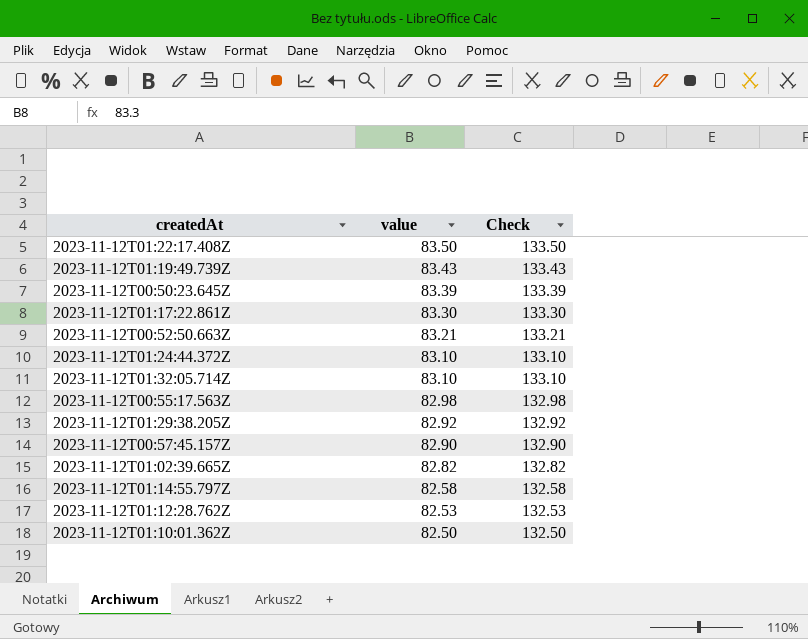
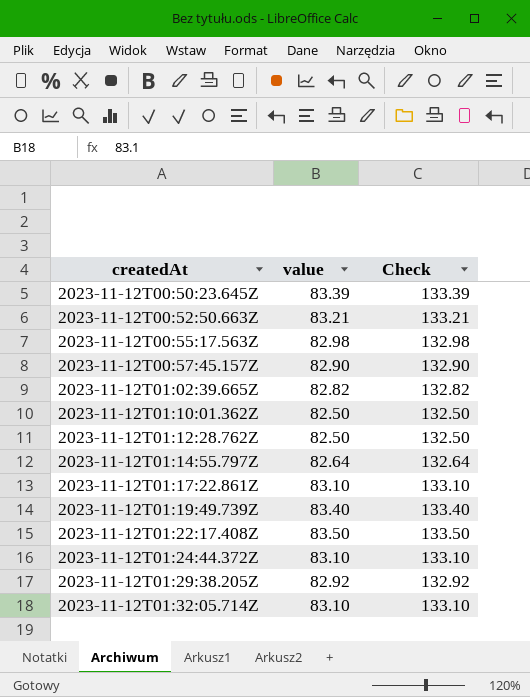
row order: value descending -> createdAt ascending
2023-11-12T01:12:28.762Z | value: 82.53 -> 82.50
2023-11-12T01:12:28.762Z | Check: 132.53 -> 132.50
2023-11-12T01:14:55.797Z | value: 82.58 -> 82.64
2023-11-12T01:14:55.797Z | Check: 132.58 -> 132.64
2023-11-12T01:17:22.861Z | value: 83.30 -> 83.10
2023-11-12T01:17:22.861Z | Check: 133.30 -> 133.10
2023-11-12T01:19:49.739Z | value: 83.43 -> 83.40
2023-11-12T01:19:49.739Z | Check: 133.43 -> 133.40

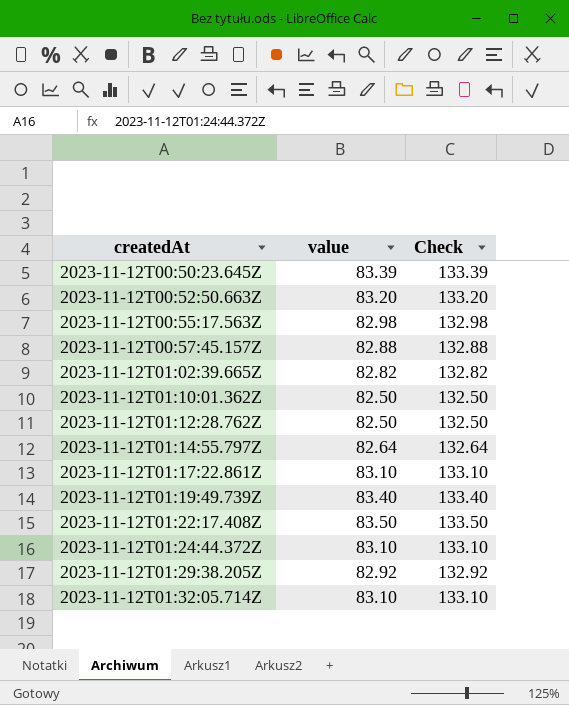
2023-11-12T00:52:50.663Z | value: 83.21 -> 83.20
2023-11-12T00:52:50.663Z | Check: 133.21 -> 133.20
2023-11-12T00:57:45.157Z | value: 82.90 -> 82.88
2023-11-12T00:57:45.157Z | Check: 132.90 -> 132.88

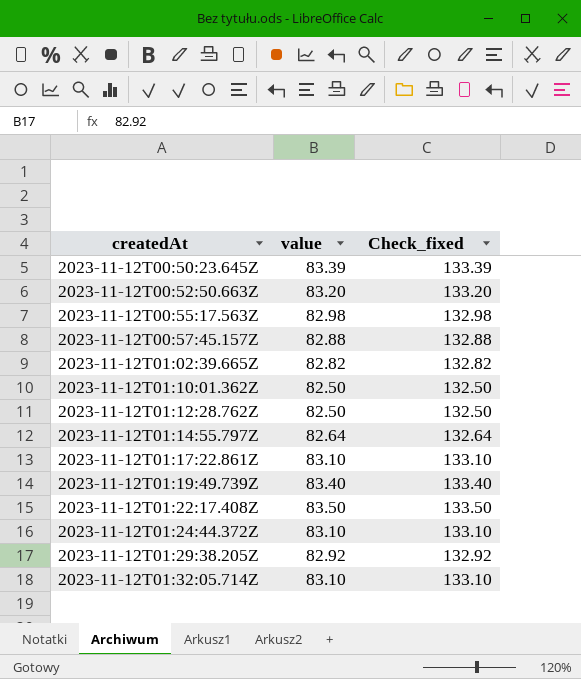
column name: Check -> Check_fixed

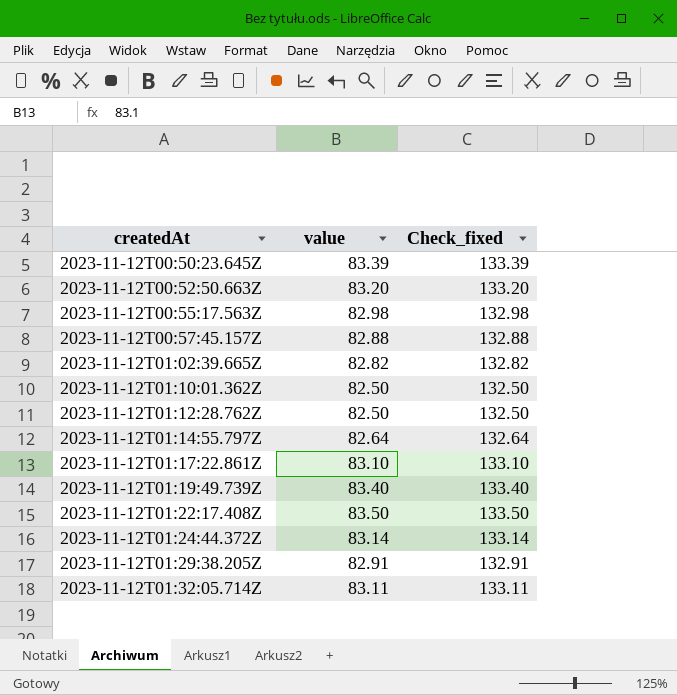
2023-11-12T01:24:44.372Z | value: 83.10 -> 83.14
2023-11-12T01:24:44.372Z | Check_fixed: 133.10 -> 133.14
2023-11-12T01:29:38.205Z | value: 82.92 -> 82.91
2023-11-12T01:29:38.205Z | Check_fixed: 132.92 -> 132.91
2023-11-12T01:32:05.714Z | value: 83.10 -> 83.11
2023-11-12T01:32:05.714Z | Check_fixed: 133.10 -> 133.11

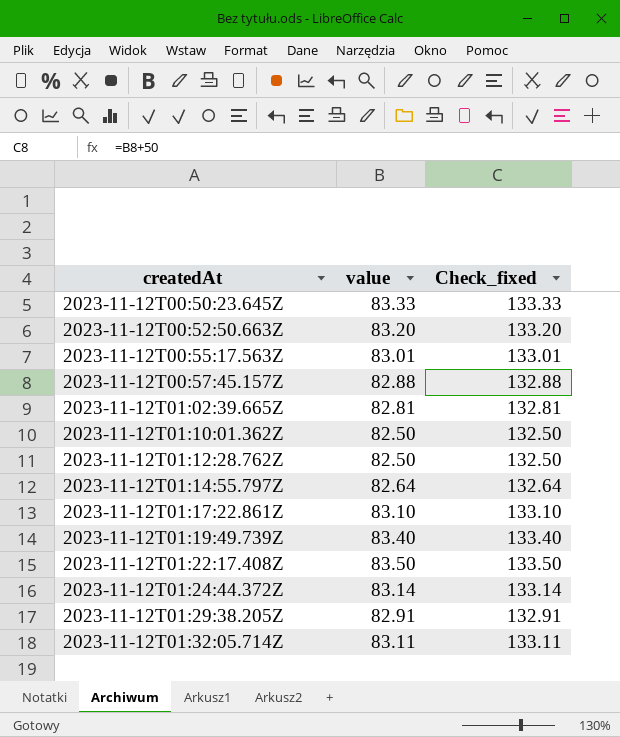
2023-11-12T00:50:23.645Z | value: 83.39 -> 83.33
2023-11-12T00:50:23.645Z | Check_fixed: 133.39 -> 133.33
2023-11-12T00:55:17.563Z | value: 82.98 -> 83.01
2023-11-12T00:55:17.563Z | Check_fixed: 132.98 -> 133.01
2023-11-12T01:02:39.665Z | value: 82.82 -> 82.81
2023-11-12T01:02:39.665Z | Check_fixed: 132.82 -> 132.81

